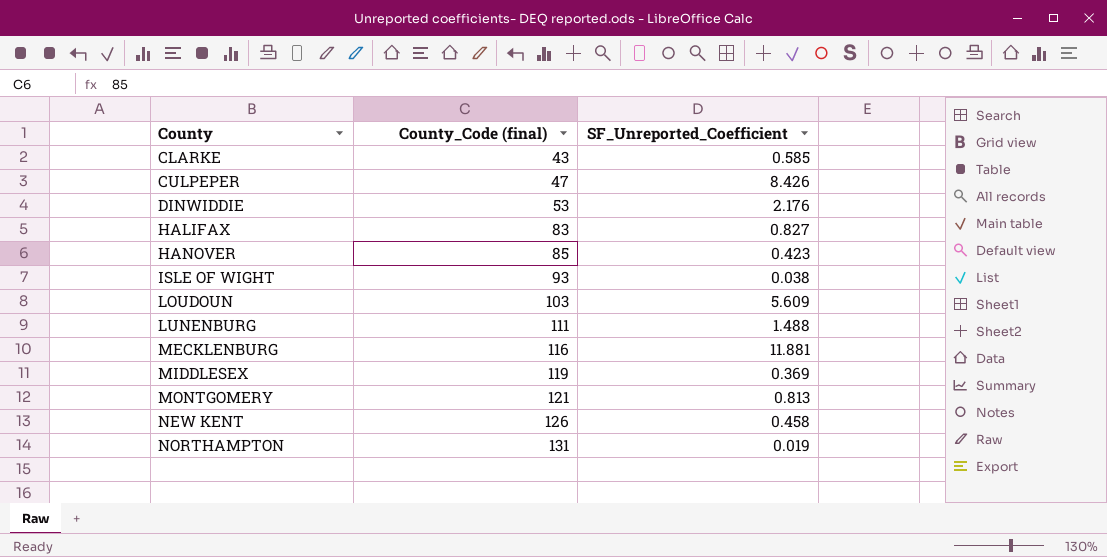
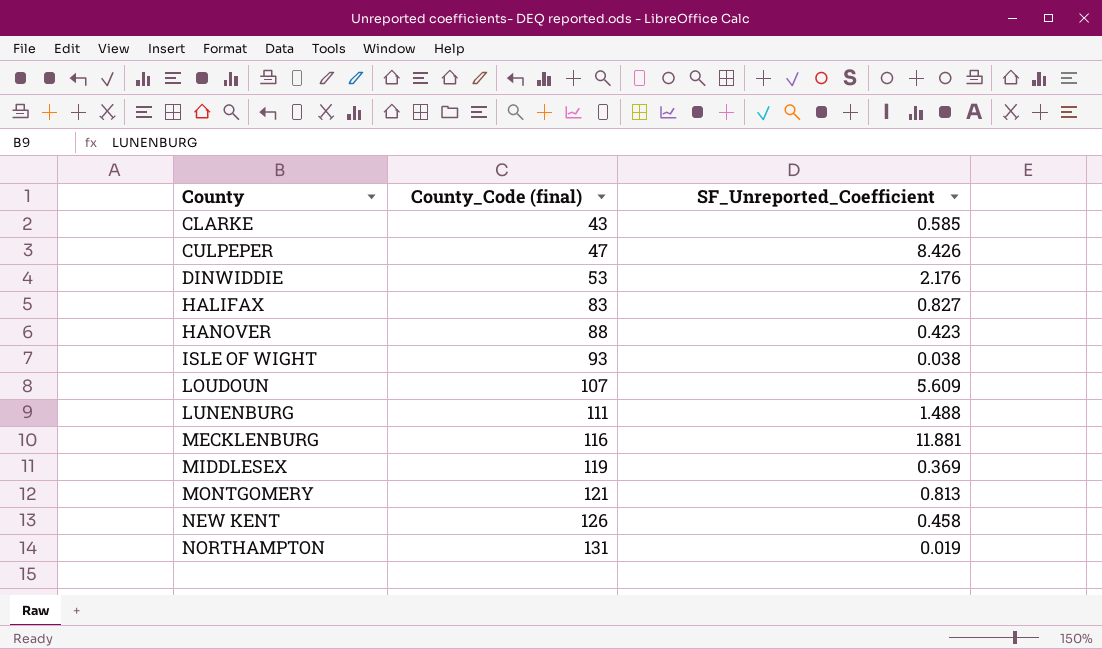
HANOVER | County_Code (final): 85 -> 88
LOUDOUN | County_Code (final): 103 -> 107

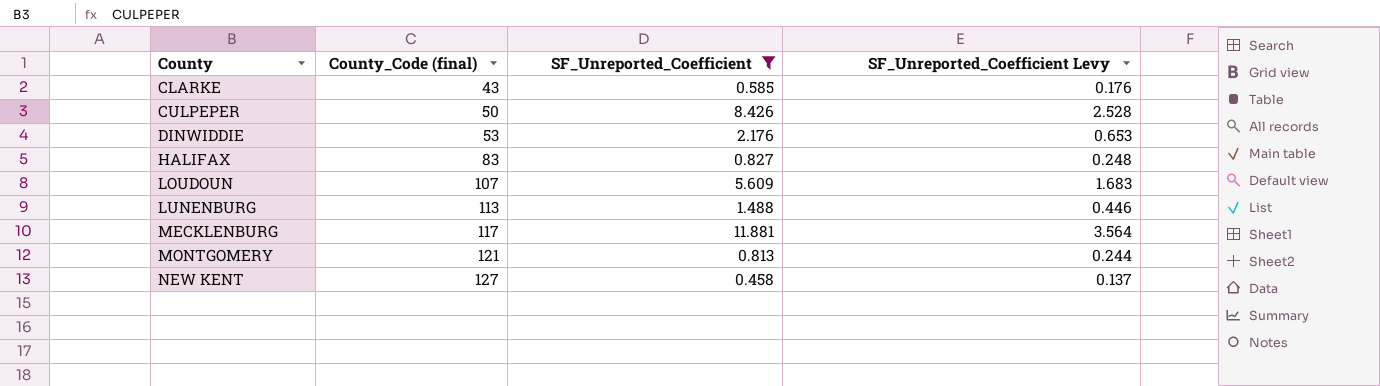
filter: none -> SF_Unreported_Coefficient >= 0.458
column SF_Unreported_Coefficient Levy | formula: none -> [SF_Unreported_Coefficient] * 0.3
CULPEPER | County_Code (final): 47 -> 50
LUNENBURG | County_Code (final): 111 -> 113
MECKLENBURG | County_Code (final): 116 -> 117
NEW KENT | County_Code (final): 126 -> 127

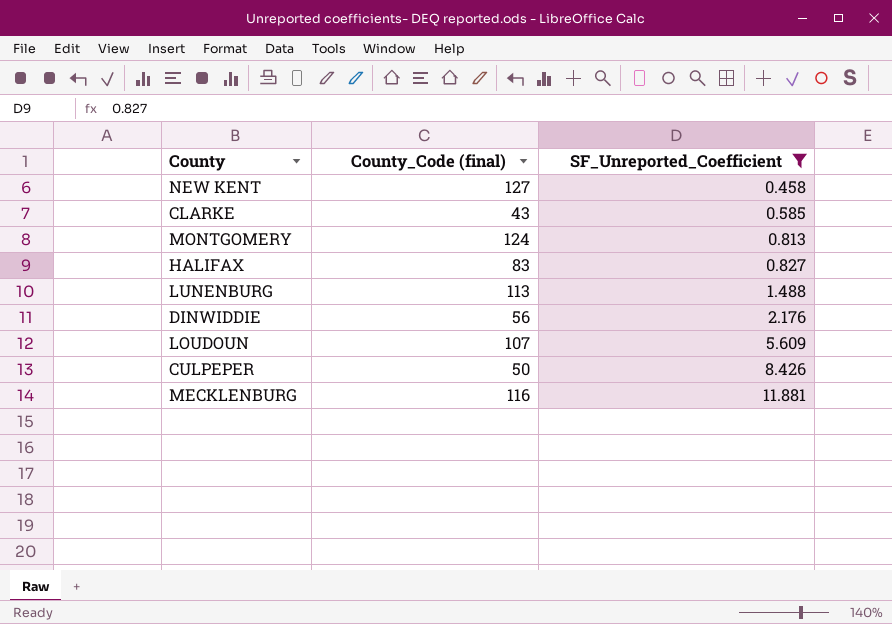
row order: County ascending -> SF_Unreported_Coefficient ascending
column SF_Unreported_Coefficient Levy | formula: [SF_Unreported_Coefficient] * 0.3 -> none
MONTGOMERY | County_Code (final): 121 -> 124
DINWIDDIE | County_Code (final): 53 -> 56
MECKLENBURG | County_Code (final): 117 -> 116

